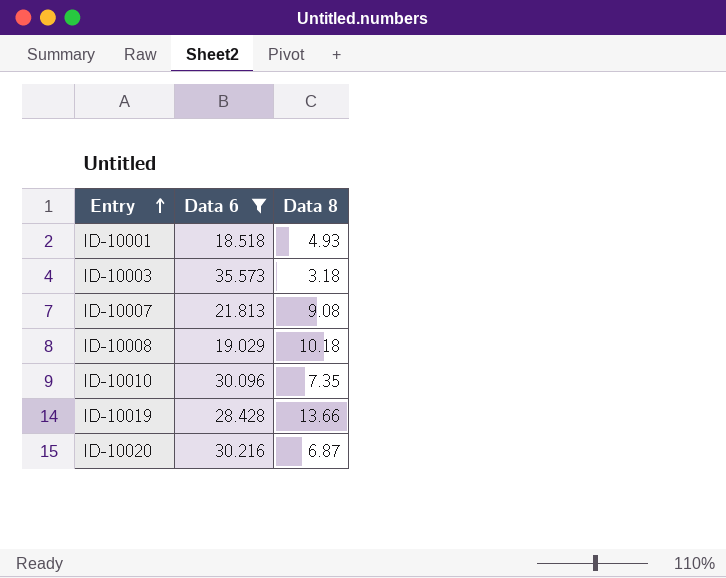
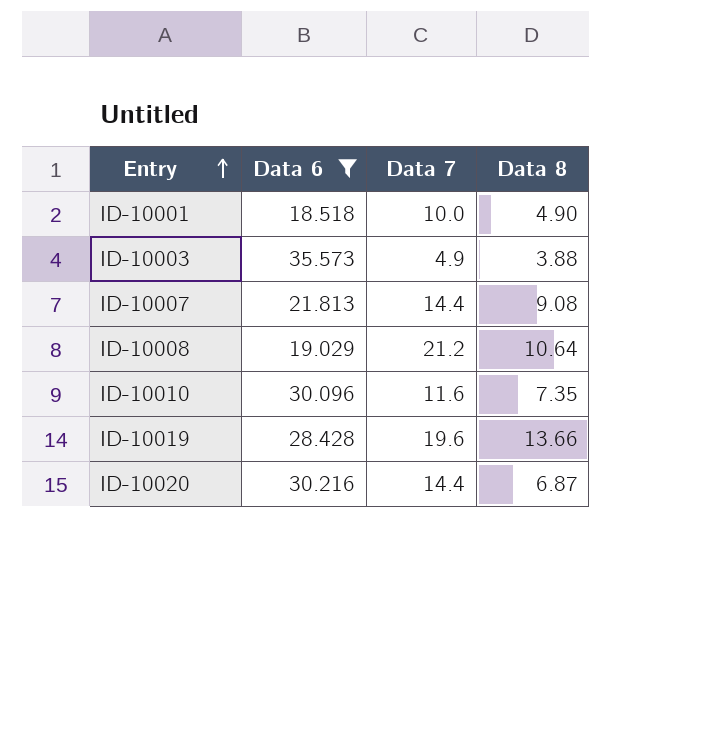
column Data 7 | position: none -> 3
ID-10001 | Data 8: 4.93 -> 4.90
ID-10003 | Data 8: 3.18 -> 3.88
ID-10008 | Data 8: 10.18 -> 10.64

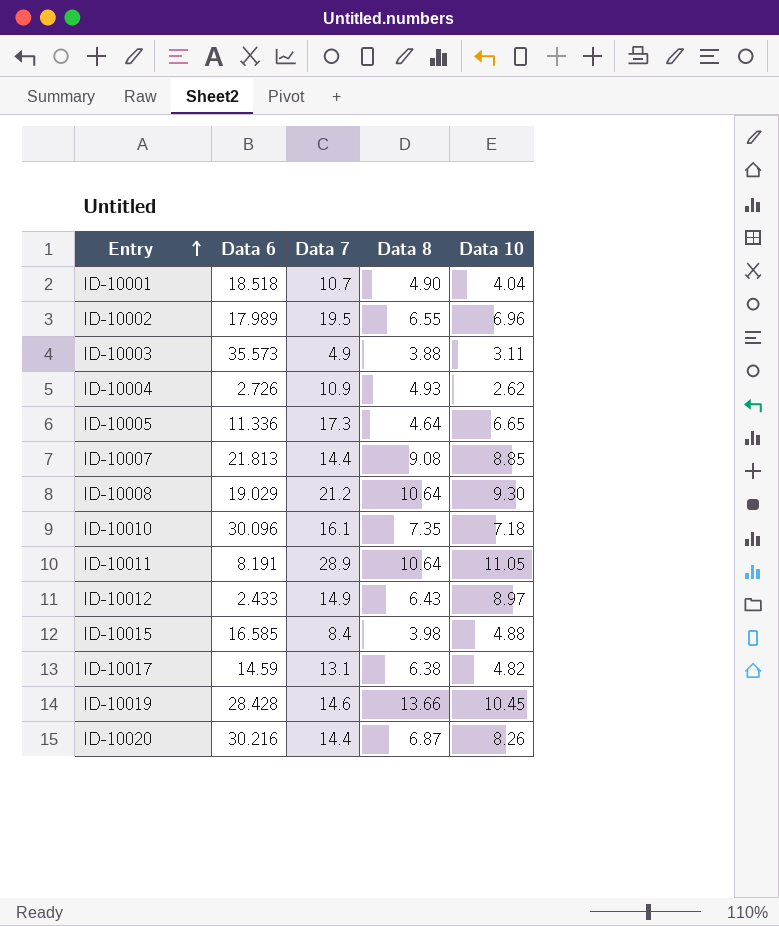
filter: Data 6 >= 18.518 -> none
column Data 10 | position: none -> 5
ID-10001 | Data 7: 10.0 -> 10.7
ID-10010 | Data 7: 11.6 -> 16.1
ID-10019 | Data 7: 19.6 -> 14.6

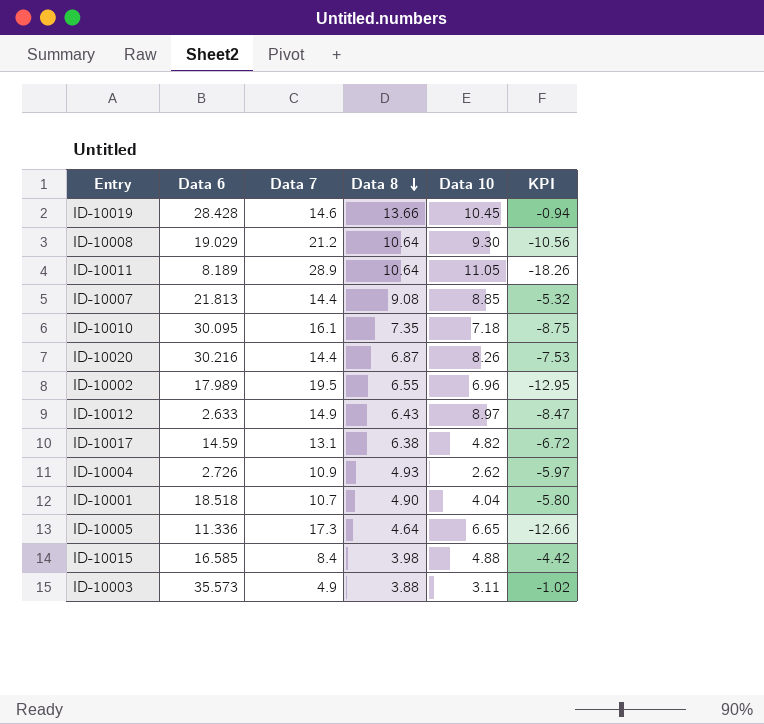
row order: Entry ascending -> Data 8 descending
column KPI | formula: none -> [Data 8] - [Data 7]
ID-10011 | Data 6: 8.191 -> 8.189
ID-10010 | Data 6: 30.096 -> 30.095
ID-10012 | Data 6: 2.433 -> 2.633

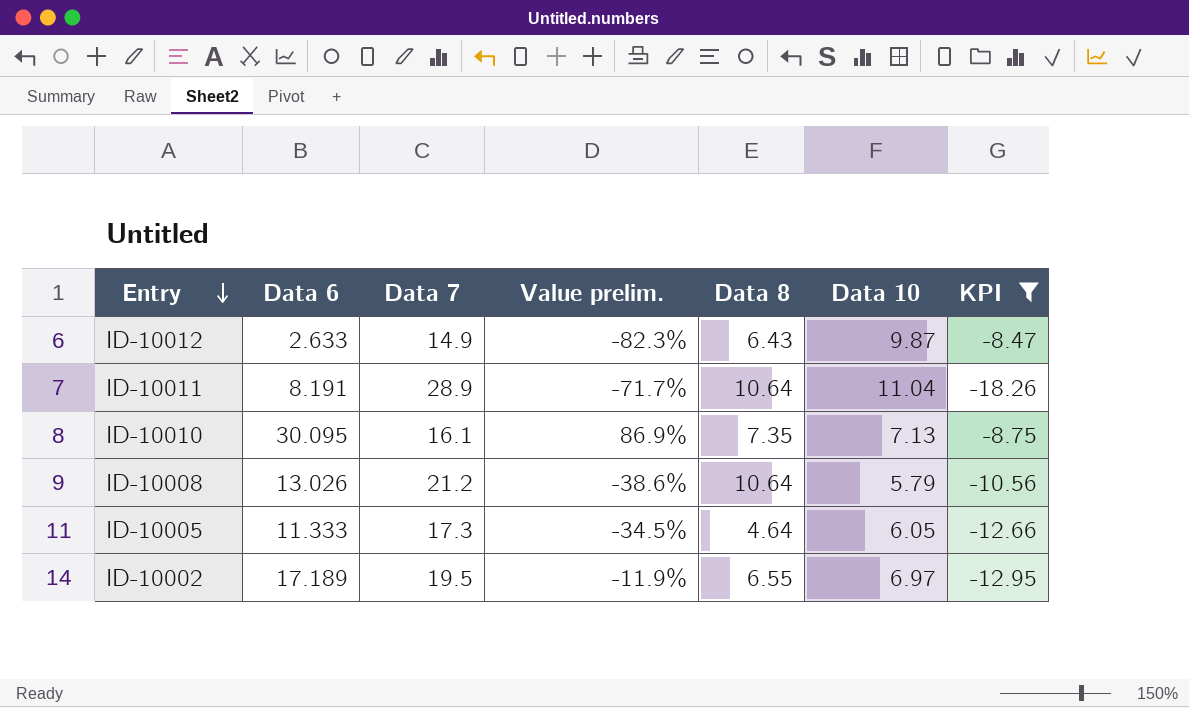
filter: none -> KPI <= -8.47
row order: Data 8 descending -> Entry descending
column Value prelim. | formula: none -> ([Data 6] - [Data 7]) / [Data 7]
ID-10012 | Data 10: 8.97 -> 9.87
ID-10011 | Data 6: 8.189 -> 8.191
ID-10011 | Data 10: 11.05 -> 11.04
ID-10010 | Data 10: 7.18 -> 7.13
ID-10008 | Data 6: 19.029 -> 13.026
ID-10008 | Data 10: 9.30 -> 5.79
ID-10005 | Data 6: 11.336 -> 11.333
ID-10005 | Data 10: 6.65 -> 6.05
ID-10002 | Data 6: 17.989 -> 17.189
ID-10002 | Data 10: 6.96 -> 6.97

